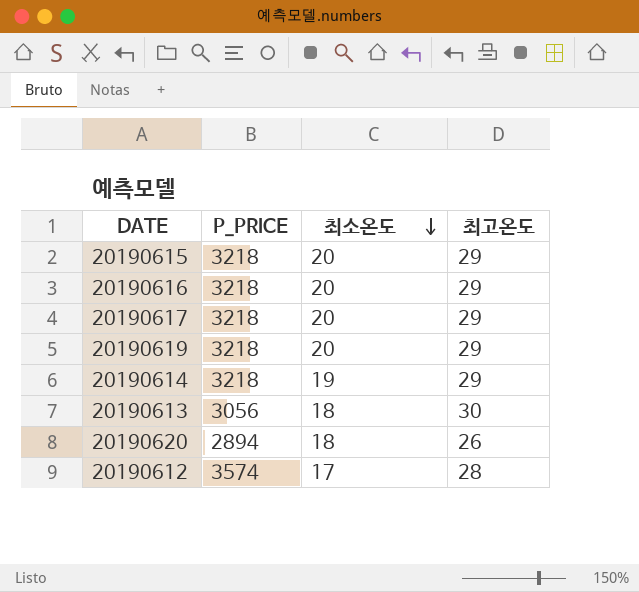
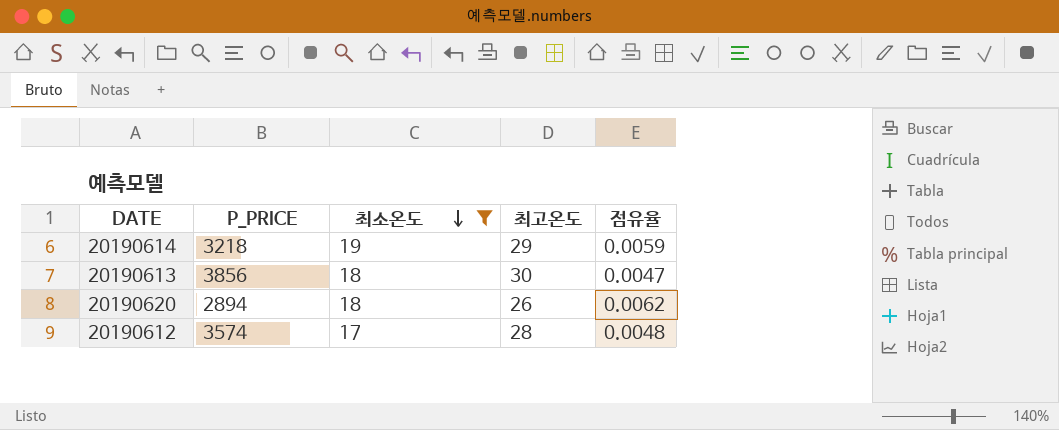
filter: none -> 최소온도 != 20
column 점유율 | formula: none -> [최소온도] / [P_PRICE]
20190613 | P_PRICE: 3056 -> 3856

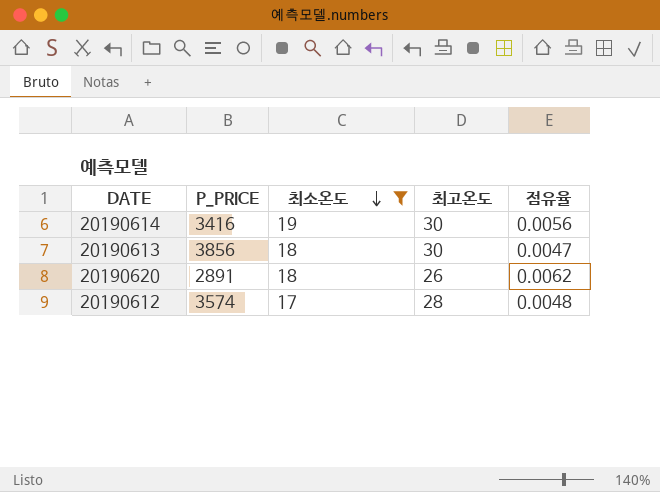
20190614 | P_PRICE: 3218 -> 3416
20190614 | 최고온도: 29 -> 30
20190614 | 점유율: 0.0059 -> 0.0056
20190620 | P_PRICE: 2894 -> 2891

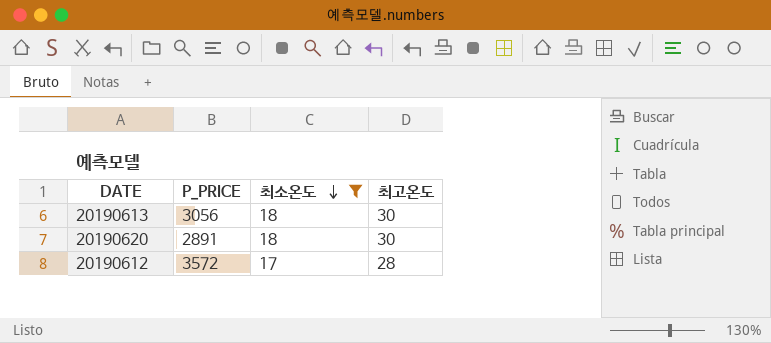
column 점유율 | formula: [최소온도] / [P_PRICE] -> none
row 20190614: 3416 | 19 | 30 | 0.0056 -> none
20190613 | P_PRICE: 3856 -> 3056
20190620 | 최고온도: 26 -> 30
20190612 | P_PRICE: 3574 -> 3572

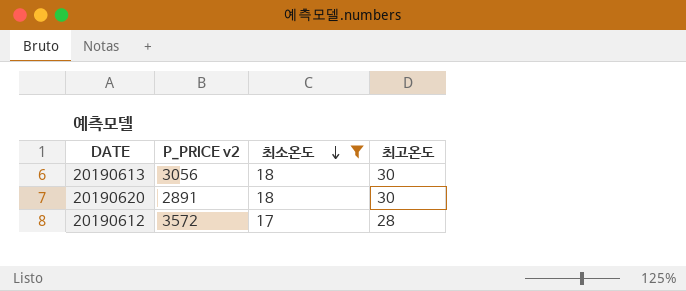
column name: P_PRICE -> P_PRICE v2

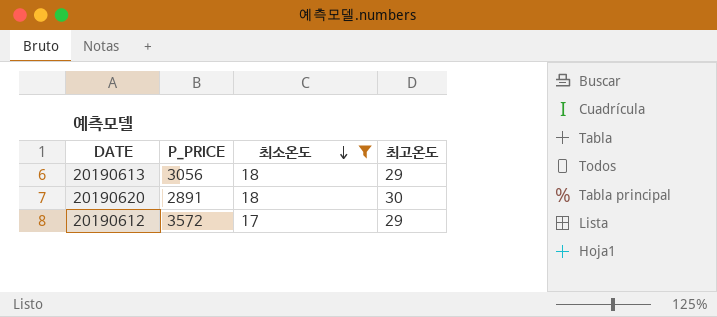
column name: P_PRICE v2 -> P_PRICE
20190613 | 최고온도: 30 -> 29
20190612 | 최고온도: 28 -> 29

